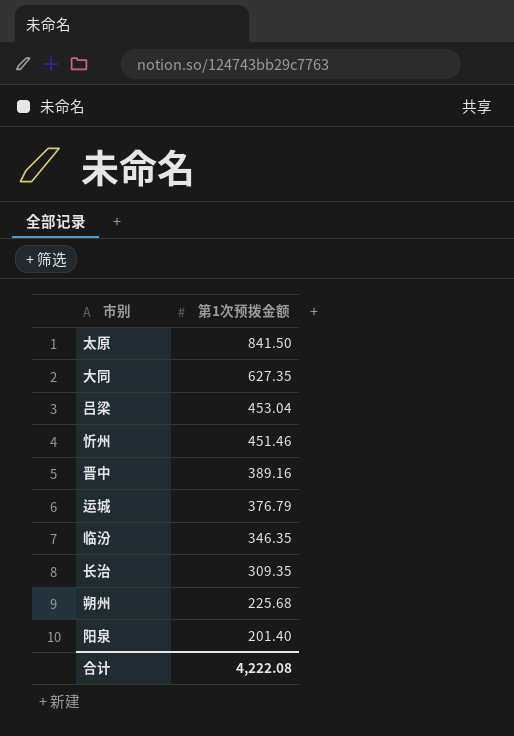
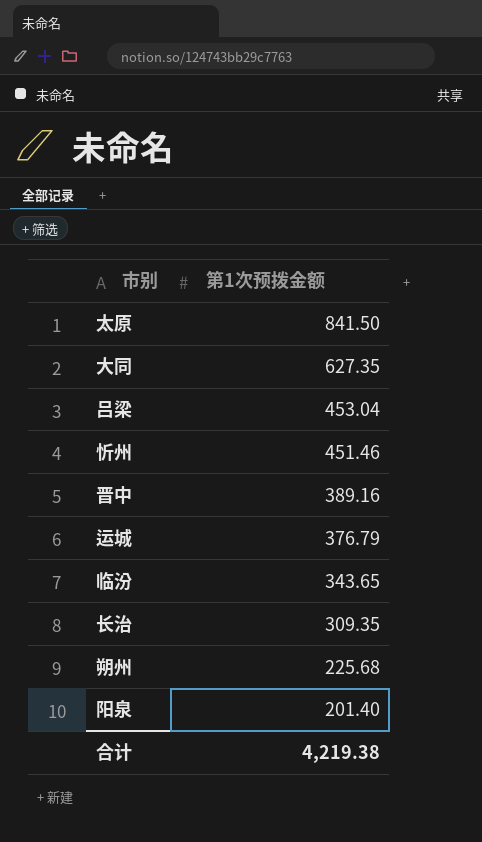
临汾 | 第1次预拨金额: 346.35 -> 343.65
合计 | 第1次预拨金额: 4,222.08 -> 4,219.38

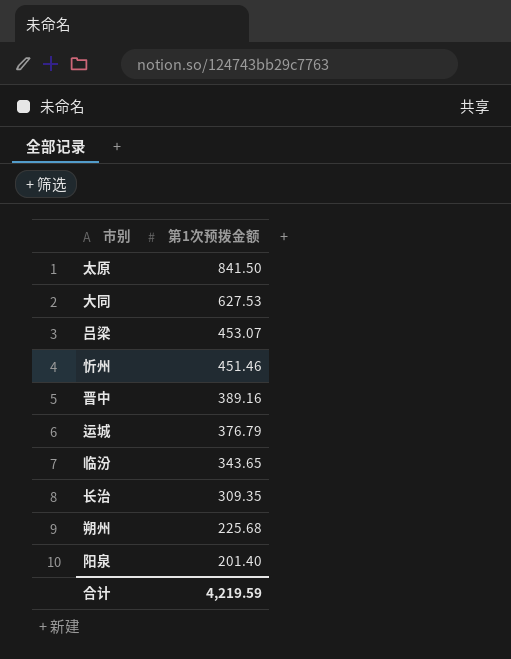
大同 | 第1次预拨金额: 627.35 -> 627.53
吕梁 | 第1次预拨金额: 453.04 -> 453.07
合计 | 第1次预拨金额: 4,219.38 -> 4,219.59

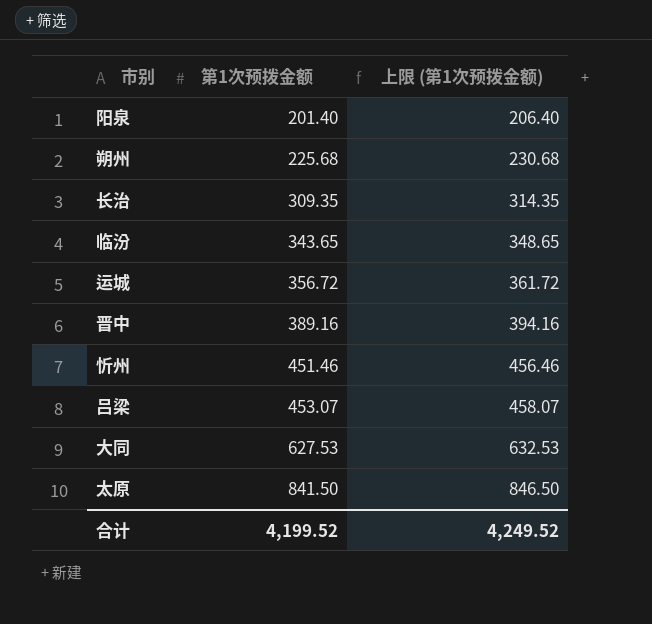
row order: 第1次预拨金额 descending -> 第1次预拨金额 ascending
column 上限 (第1次预拨金额) | formula: none -> [第1次预拨金额] + 5
运城 | 第1次预拨金额: 376.79 -> 356.72
合计 | 第1次预拨金额: 4,219.59 -> 4,199.52

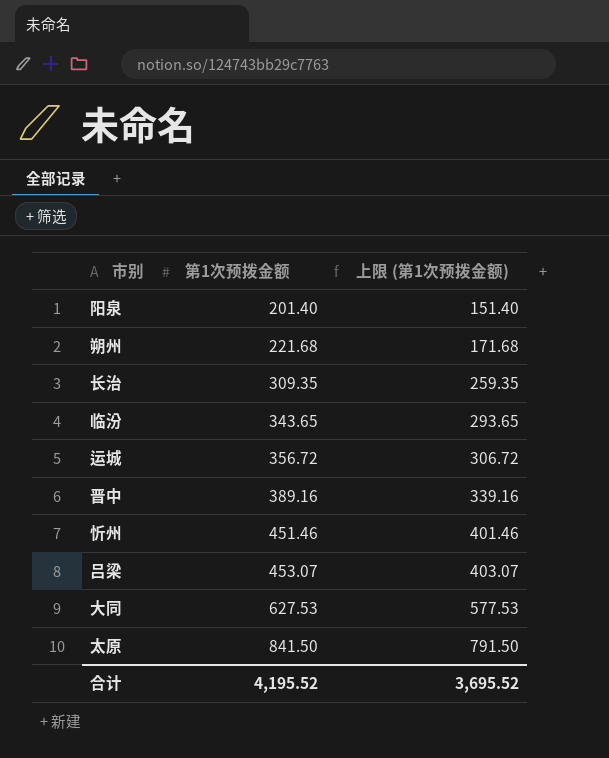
column 上限 (第1次预拨金额) | formula: [第1次预拨金额] + 5 -> [第1次预拨金额] - 50
朔州 | 第1次预拨金额: 225.68 -> 221.68
合计 | 第1次预拨金额: 4,199.52 -> 4,195.52
合计 | 上限 (第1次预拨金额): 4,249.52 -> 3,695.52

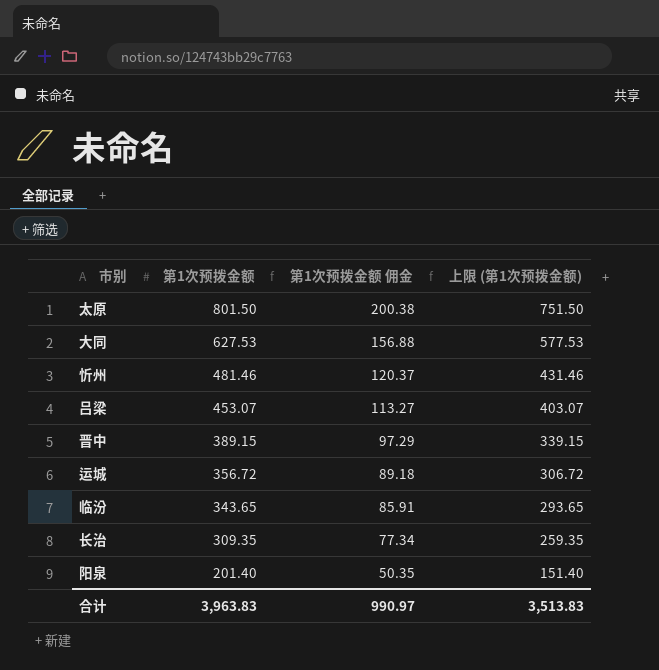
row order: 第1次预拨金额 ascending -> 第1次预拨金额 descending
column 第1次预拨金额 佣金 | formula: none -> [第1次预拨金额] * 0.25
row 朔州: 221.68 | 171.68 -> none
太原 | 第1次预拨金额: 841.50 -> 801.50
太原 | 上限 (第1次预拨金额): 791.50 -> 751.50
忻州 | 第1次预拨金额: 451.46 -> 481.46
忻州 | 上限 (第1次预拨金额): 401.46 -> 431.46
晋中 | 第1次预拨金额: 389.16 -> 389.15
晋中 | 上限 (第1次预拨金额): 339.16 -> 339.15
合计 | 第1次预拨金额: 4,195.52 -> 3,963.83
合计 | 上限 (第1次预拨金额): 3,695.52 -> 3,513.83

